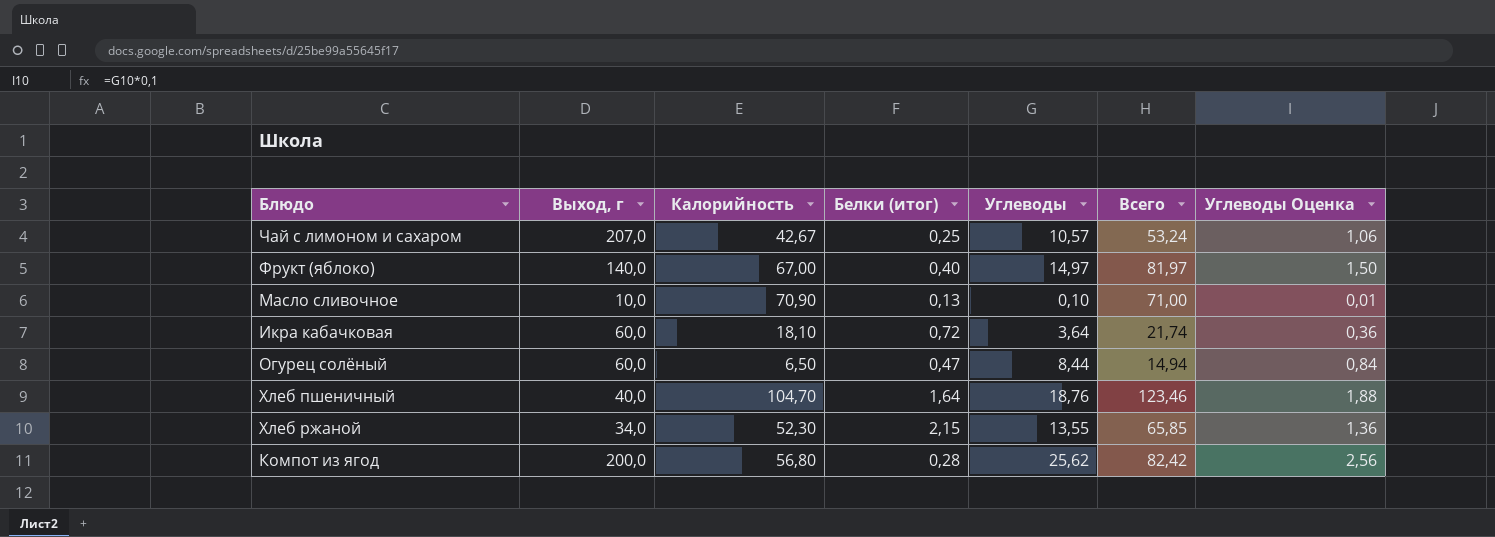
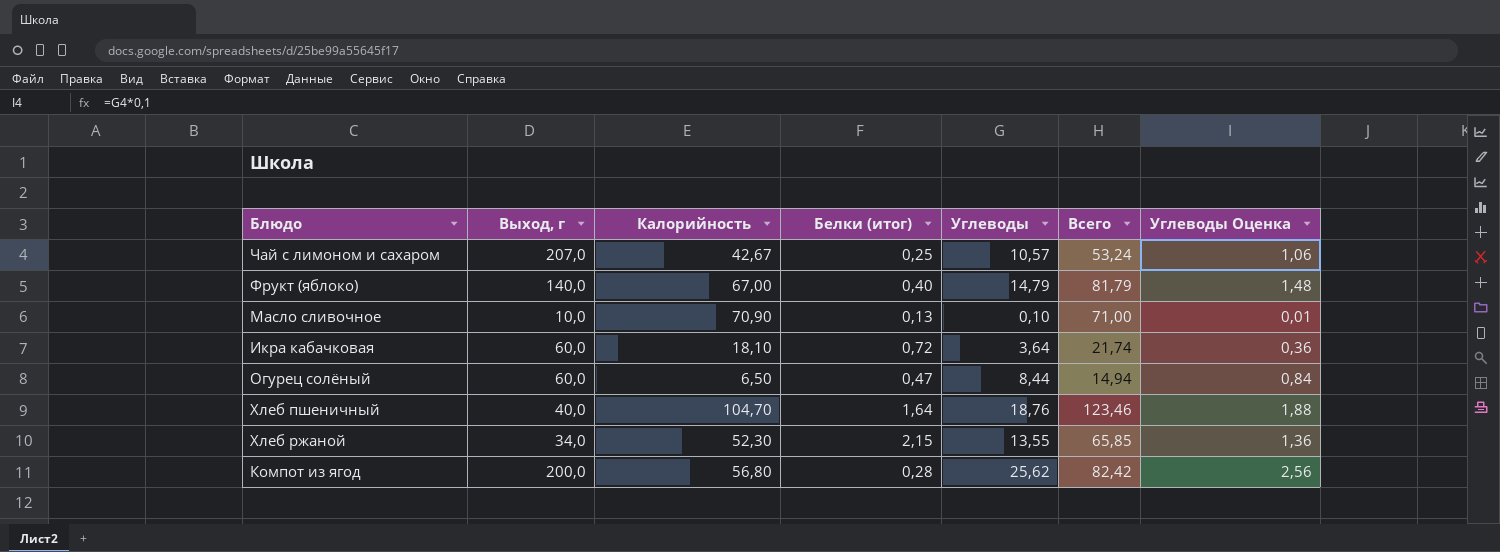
Фрукт (яблоко) | Углеводы: 14,97 -> 14,79
Фрукт (яблоко) | Всего: 81,97 -> 81,79
Фрукт (яблоко) | Углеводы Оценка: 1,50 -> 1,48

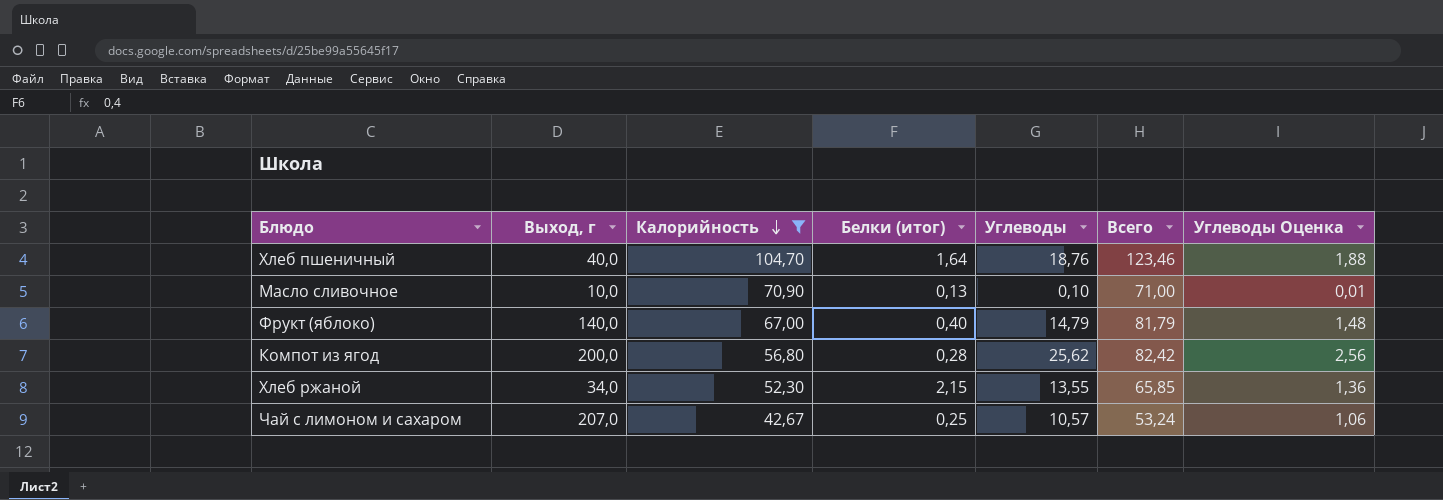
filter: none -> Калорийность >= 42,67
row order: none -> Калорийность descending

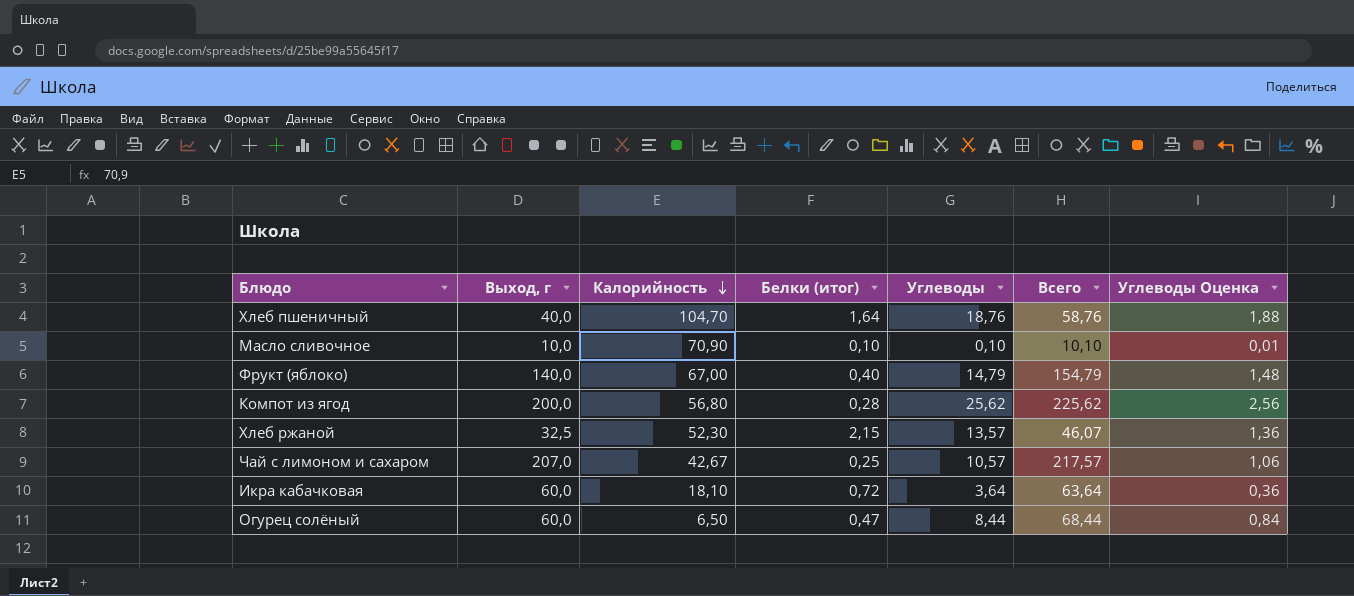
filter: Калорийность >= 42,67 -> none
column Всего | formula: [Калорийность] + [Углеводы] -> [Выход, г] + [Углеводы]
Масло сливочное | Белки (итог): 0,13 -> 0,10
Хлеб ржаной | Выход, г: 34,0 -> 32,5
Хлеб ржаной | Углеводы: 13,55 -> 13,57

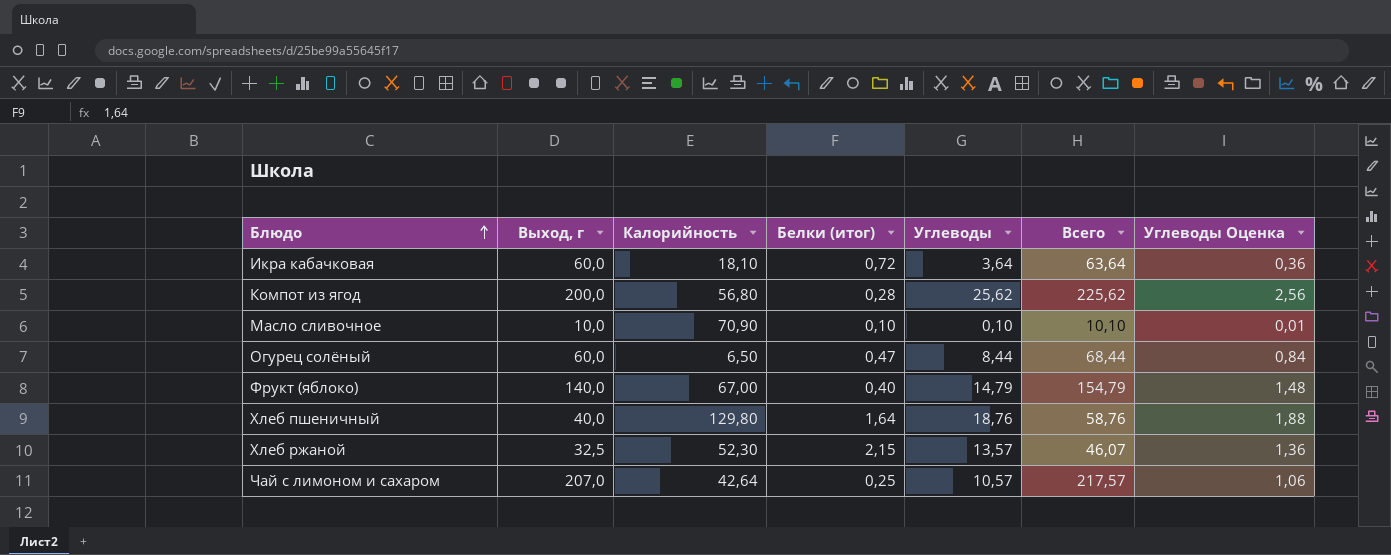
row order: Калорийность descending -> Блюдо ascending
Хлеб пшеничный | Калорийность: 104,70 -> 129,80
Чай с лимоном и cахаром | Калорийность: 42,67 -> 42,64

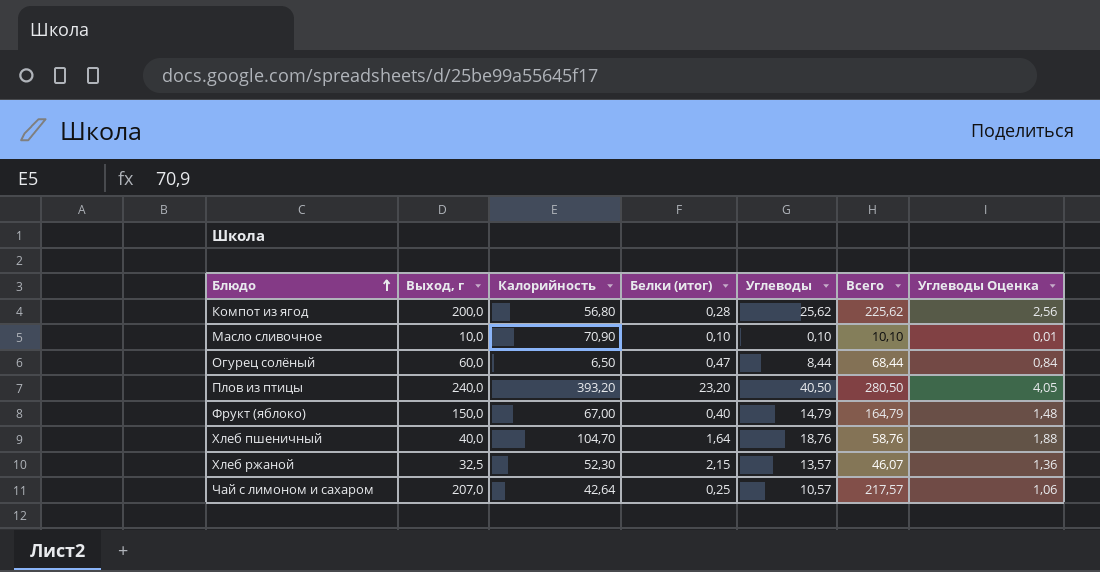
row Икра кабачковая: 60,0 | 18,10 | 0,72 | 3,64 | 63,64 | 0,36 -> none
row Плов из птицы: none -> 240,0 | 393,20 | 23,20 | 40,50 | 280,50 | 4,05
Фрукт (яблоко) | Выход, г: 140,0 -> 150,0
Фрукт (яблоко) | Всего: 154,79 -> 164,79
Хлеб пшеничный | Калорийность: 129,80 -> 104,70

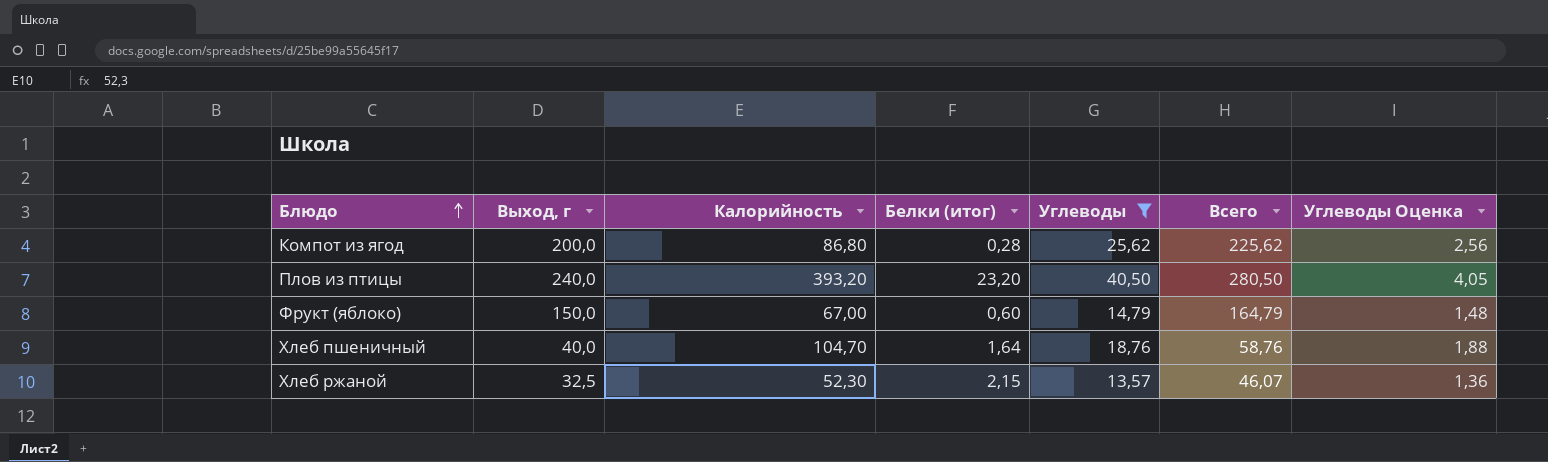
filter: none -> Углеводы >= 13,57
Компот из ягод | Калорийность: 56,80 -> 86,80
Фрукт (яблоко) | Белки (итог): 0,40 -> 0,60

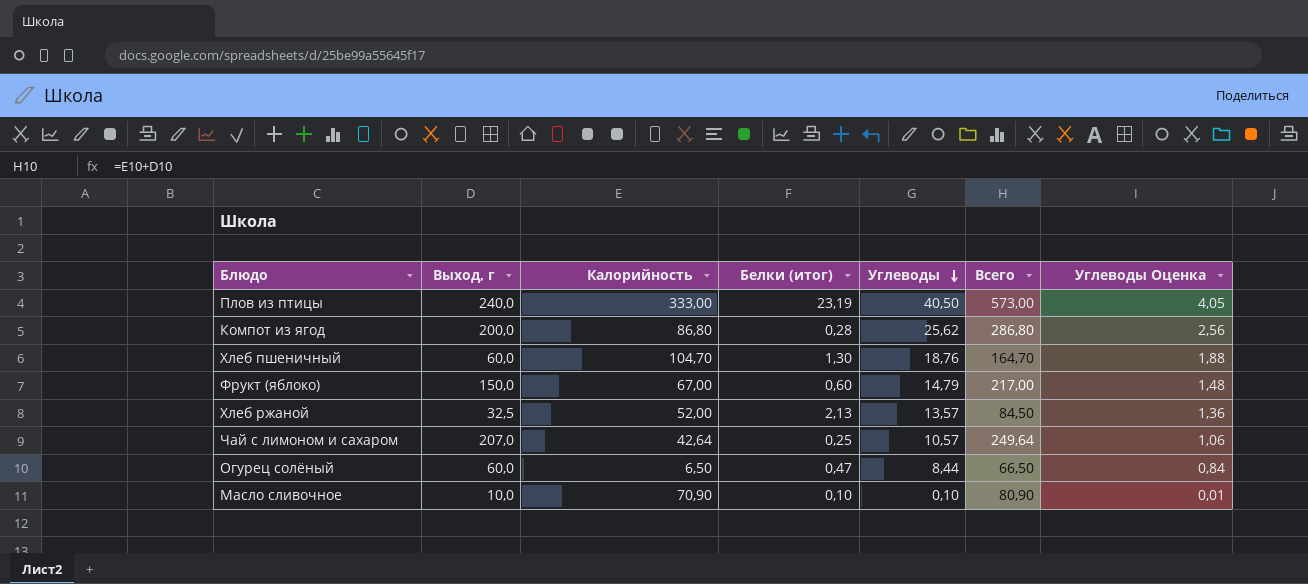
filter: Углеводы >= 13,57 -> none
row order: Блюдо ascending -> Углеводы descending
column Всего | formula: [Выход, г] + [Углеводы] -> [Выход, г] + [Калорийность]
Плов из птицы | Калорийность: 393,20 -> 333,00
Плов из птицы | Белки (итог): 23,20 -> 23,19
Хлеб пшеничный | Выход, г: 40,0 -> 60,0
Хлеб пшеничный | Белки (итог): 1,64 -> 1,30
Хлеб ржаной | Калорийность: 52,30 -> 52,00
Хлеб ржаной | Белки (итог): 2,15 -> 2,13

